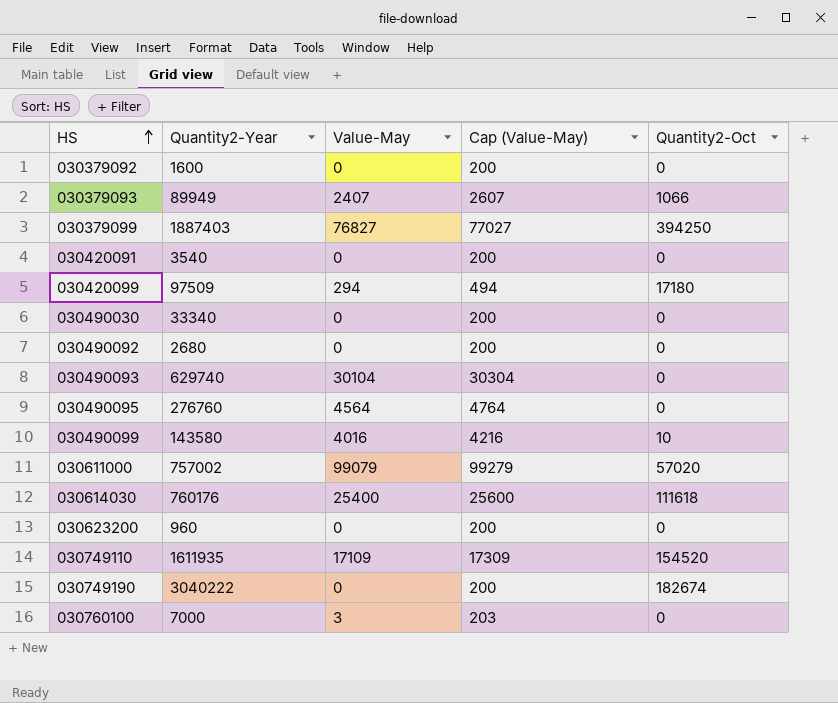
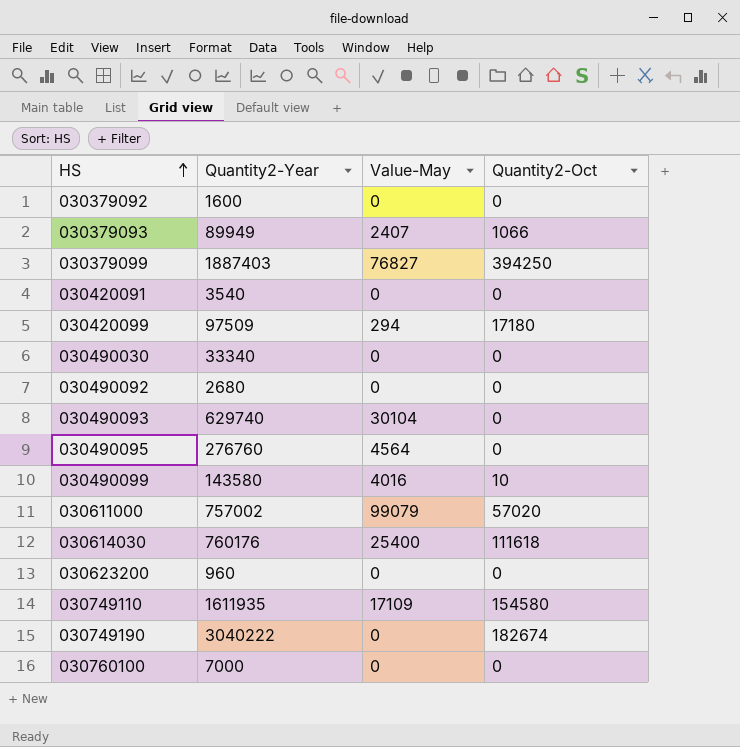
column Cap (Value-May) | formula: [Value-May] + 200 -> none
030749110 | Quantity2-Oct: 154520 -> 154580
030760100 | Value-May: 3 -> 0

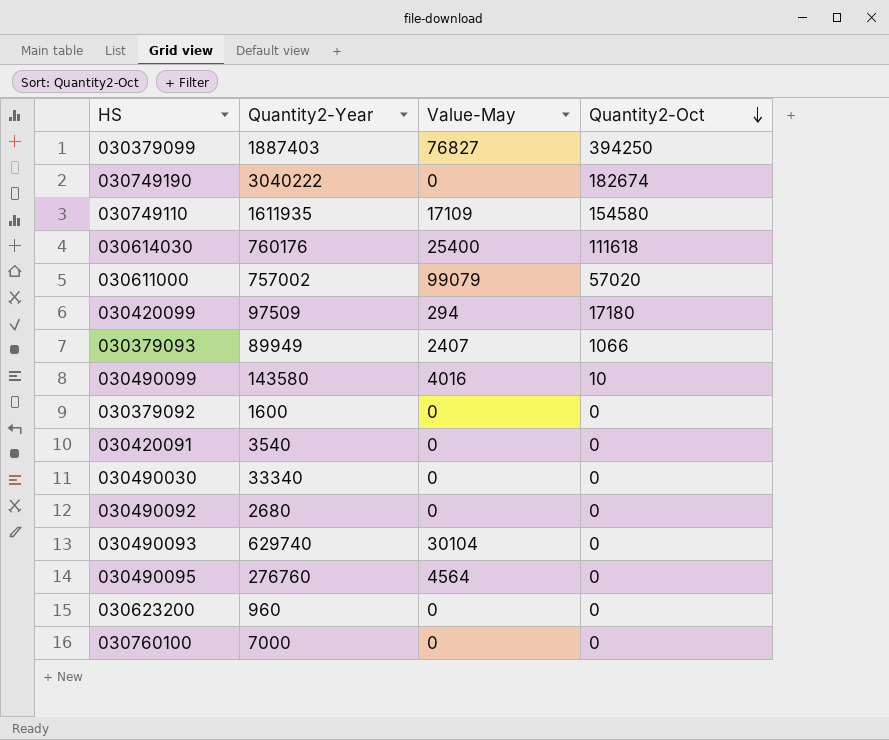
row order: HS ascending -> Quantity2-Oct descending

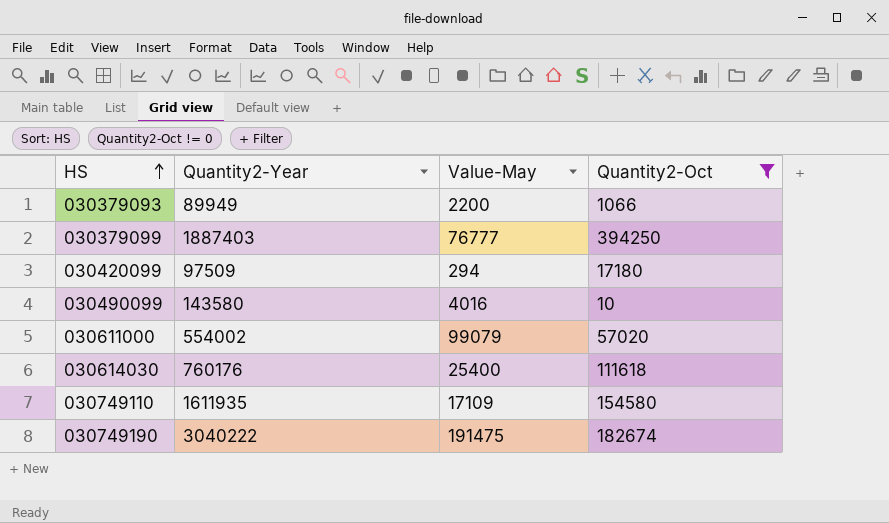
filter: none -> Quantity2-Oct != 0
row order: Quantity2-Oct descending -> HS ascending
030379093 | Value-May: 2407 -> 2200
030379099 | Value-May: 76827 -> 76777
030611000 | Quantity2-Year: 757002 -> 554002
030749190 | Value-May: 0 -> 191475

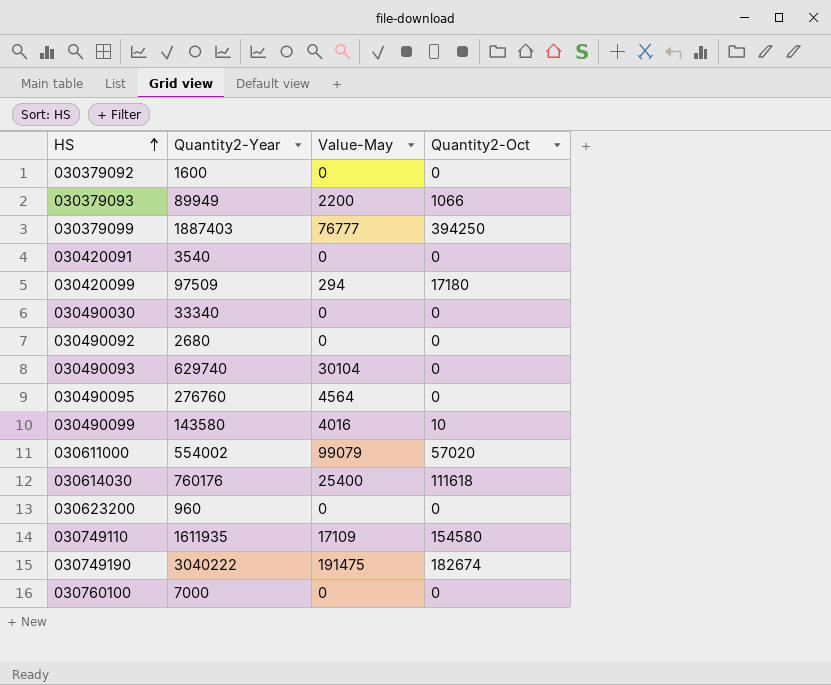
filter: Quantity2-Oct != 0 -> none

